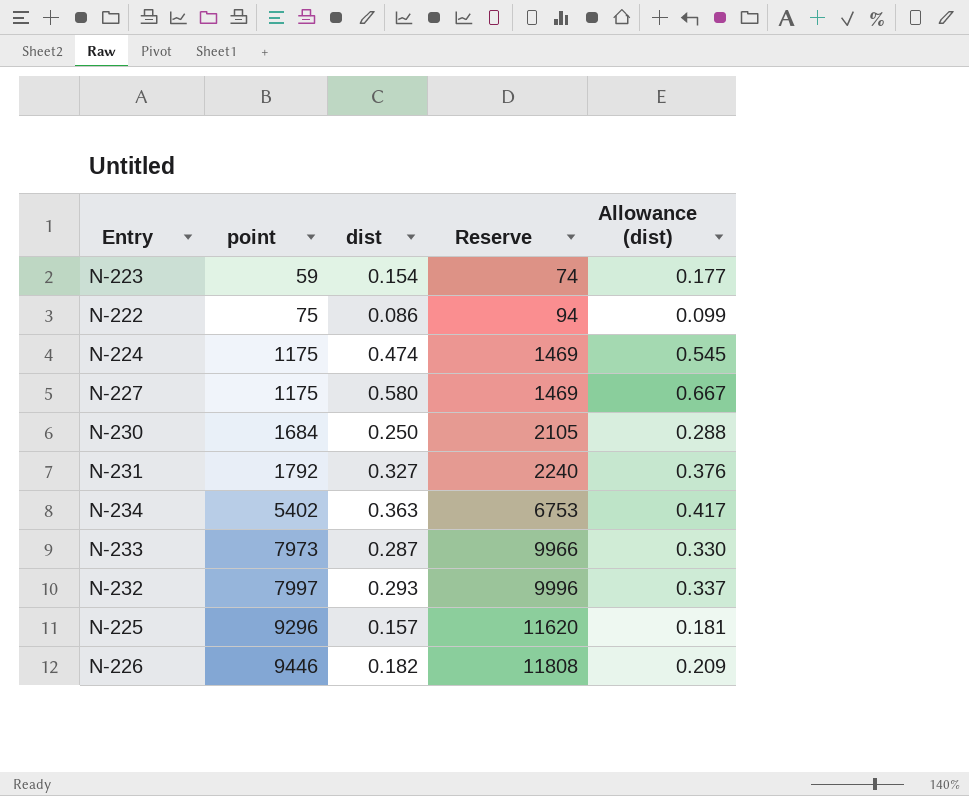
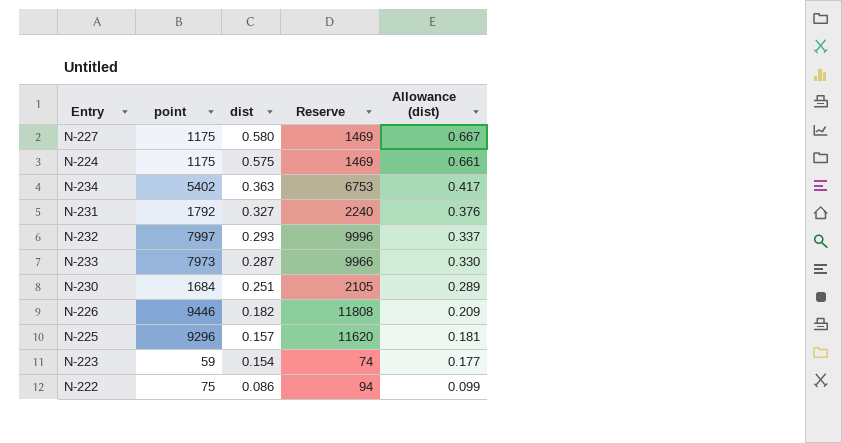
row order: point ascending -> dist descending
N-224 | dist: 0.474 -> 0.575
N-224 | Allowance (dist): 0.545 -> 0.661
N-230 | dist: 0.250 -> 0.251
N-230 | Allowance (dist): 0.288 -> 0.289

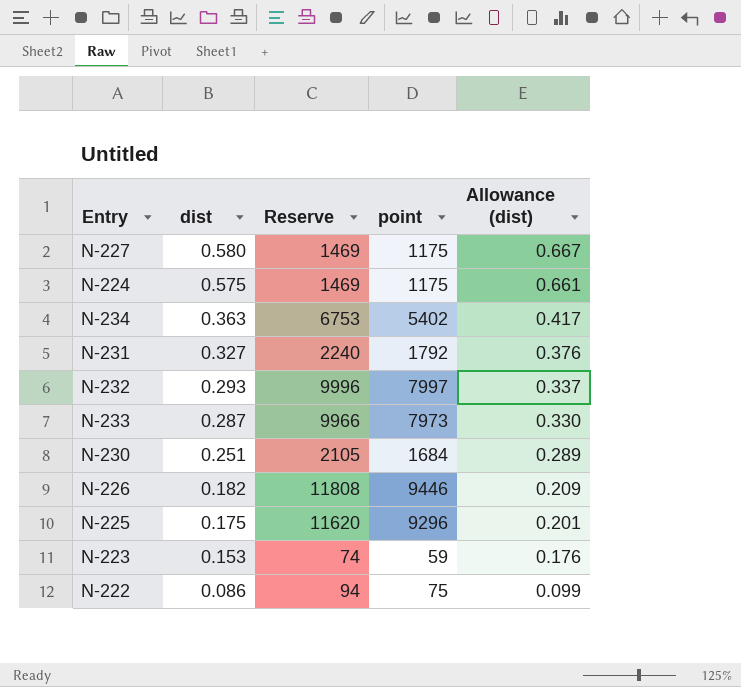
column point | position: 2 -> 4
N-225 | dist: 0.157 -> 0.175
N-225 | Allowance (dist): 0.181 -> 0.201
N-223 | dist: 0.154 -> 0.153
N-223 | Allowance (dist): 0.177 -> 0.176

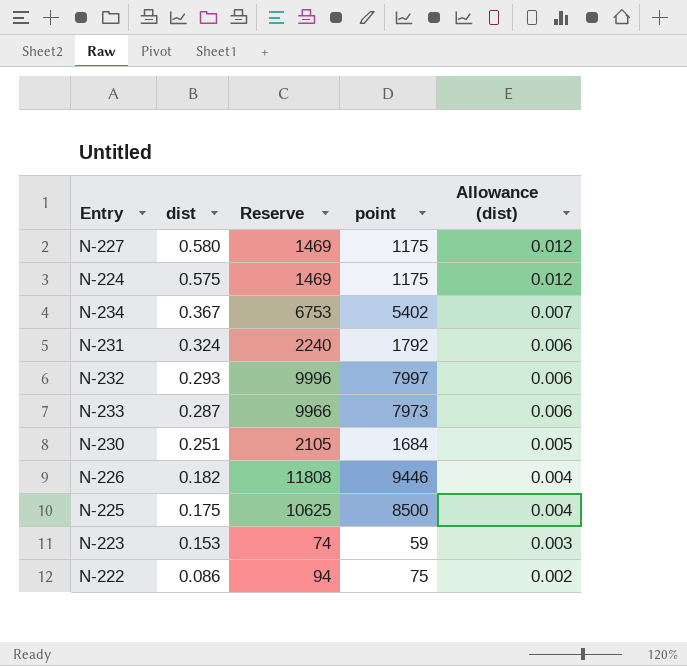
column Allowance (dist) | formula: [dist] * 1.15 -> [dist] * 0.02
N-234 | dist: 0.363 -> 0.367
N-231 | dist: 0.327 -> 0.324
N-225 | Reserve: 11620 -> 10625
N-225 | point: 9296 -> 8500

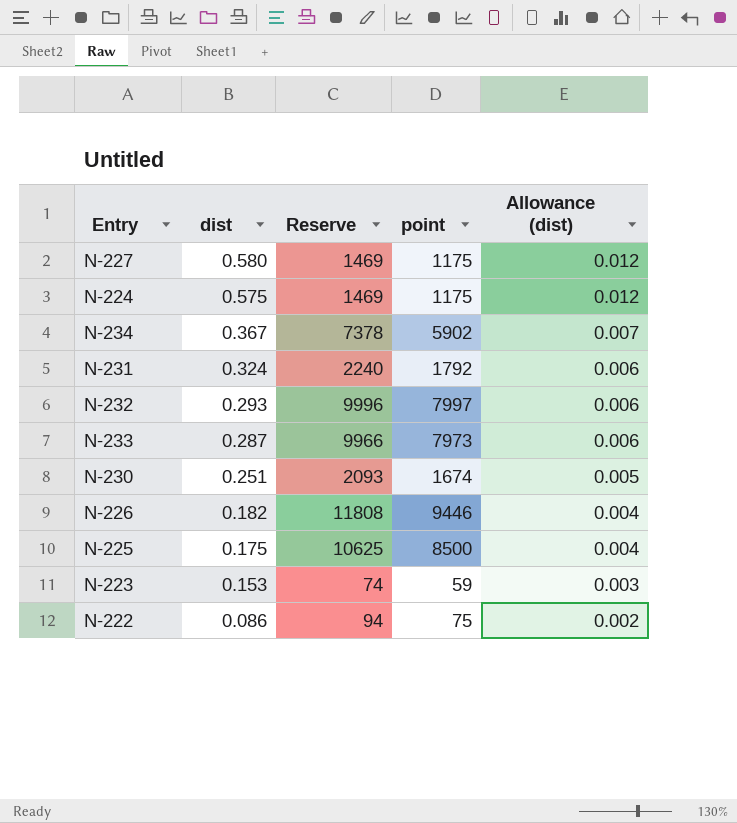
N-234 | Reserve: 6753 -> 7378
N-234 | point: 5402 -> 5902
N-230 | Reserve: 2105 -> 2093
N-230 | point: 1684 -> 1674

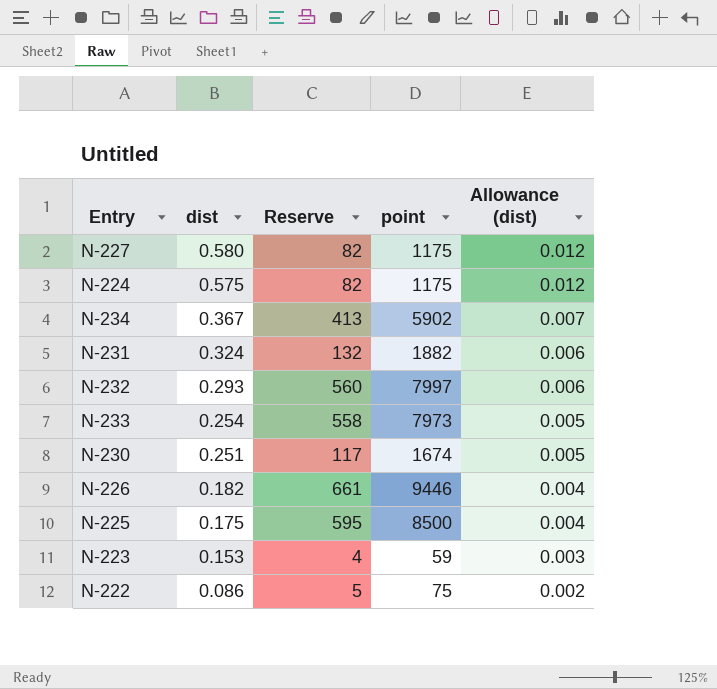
column Reserve | formula: [point] * 1.25 -> [point] * 0.07
N-231 | point: 1792 -> 1882
N-233 | dist: 0.287 -> 0.254
N-233 | Allowance (dist): 0.006 -> 0.005

